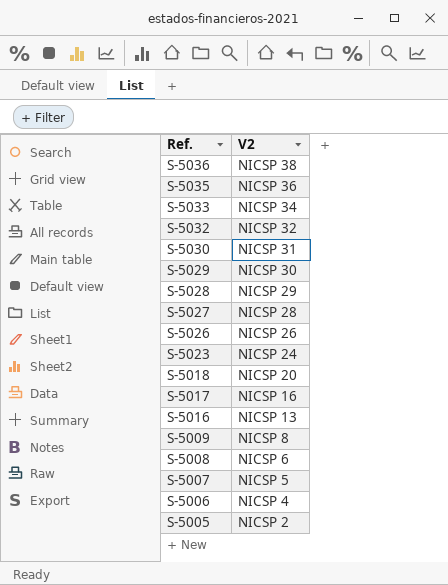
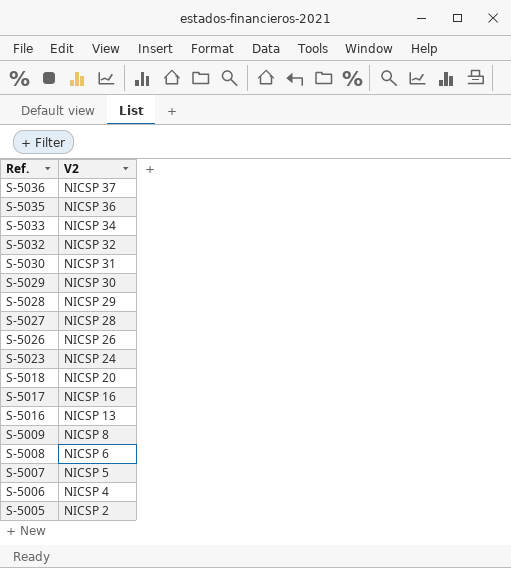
S-5036 | V2: NICSP 38 -> NICSP 37

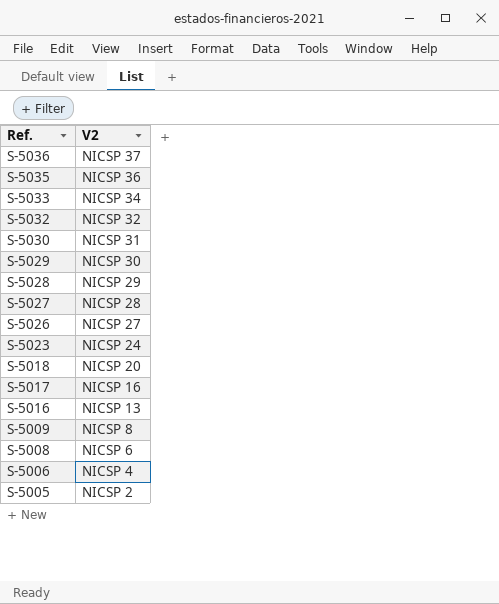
row S-5007: NICSP 5 -> none
S-5026 | V2: NICSP 26 -> NICSP 27

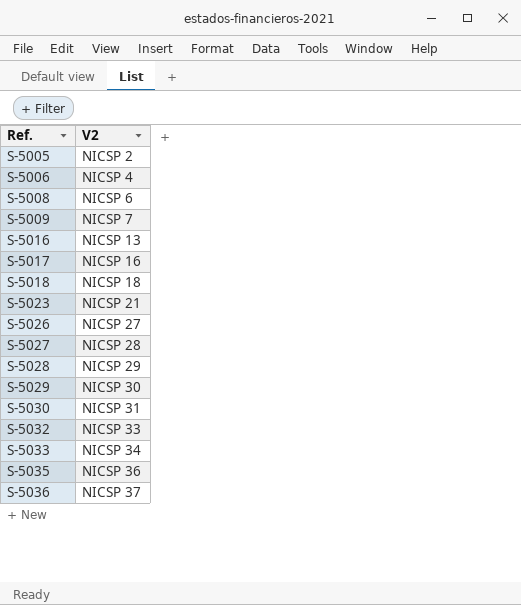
row order: Ref. descending -> Ref. ascending
S-5009 | V2: NICSP 8 -> NICSP 7
S-5018 | V2: NICSP 20 -> NICSP 18
S-5023 | V2: NICSP 24 -> NICSP 21
S-5032 | V2: NICSP 32 -> NICSP 33

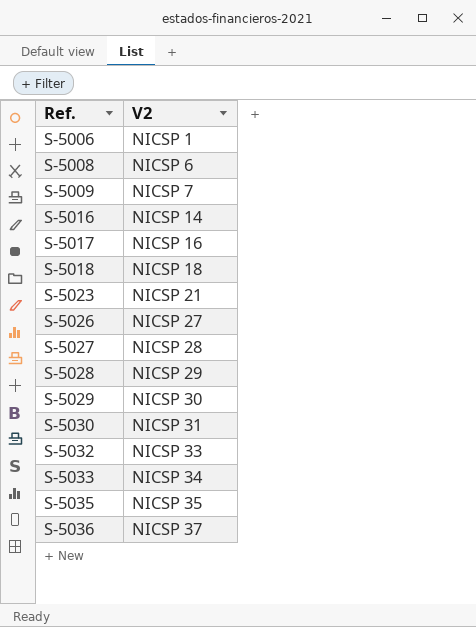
row S-5005: NICSP 2 -> none
S-5006 | V2: NICSP 4 -> NICSP 1
S-5016 | V2: NICSP 13 -> NICSP 14
S-5035 | V2: NICSP 36 -> NICSP 35

